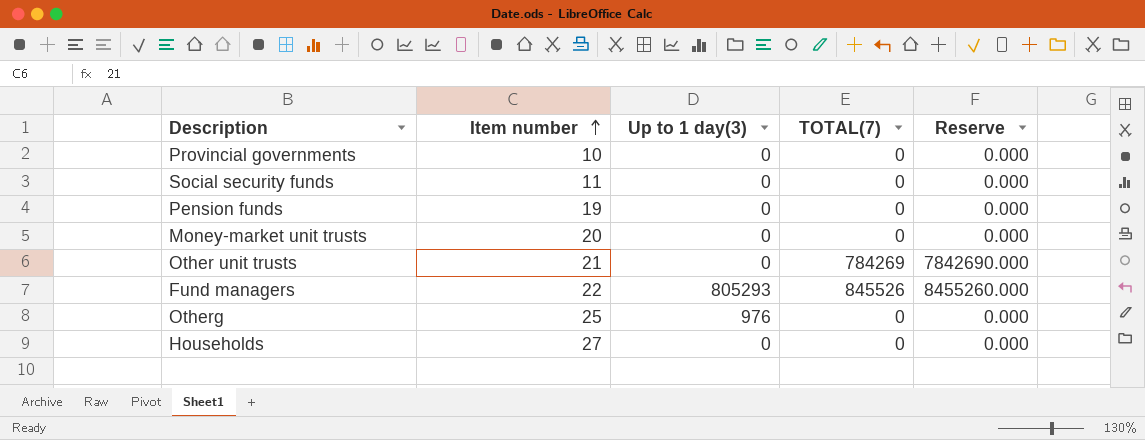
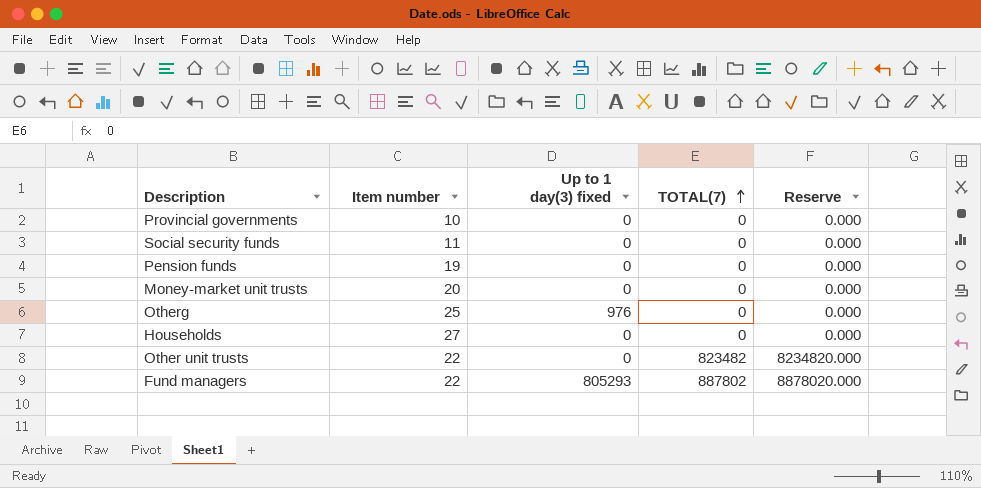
row order: Item number ascending -> TOTAL(7) ascending
column name: Up to 1 day(3) -> Up to 1 day(3) fixed
Other unit trusts | Item number: 21 -> 22
Other unit trusts | TOTAL(7): 784269 -> 823482
Other unit trusts | Reserve: 7842690.000 -> 8234820.000
Fund managers | TOTAL(7): 845526 -> 887802
Fund managers | Reserve: 8455260.000 -> 8878020.000

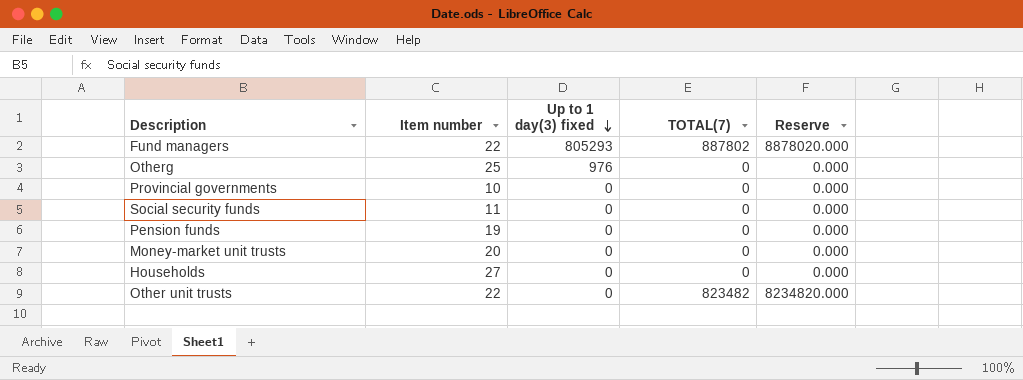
row order: TOTAL(7) ascending -> Up to 1 day(3) fixed descending

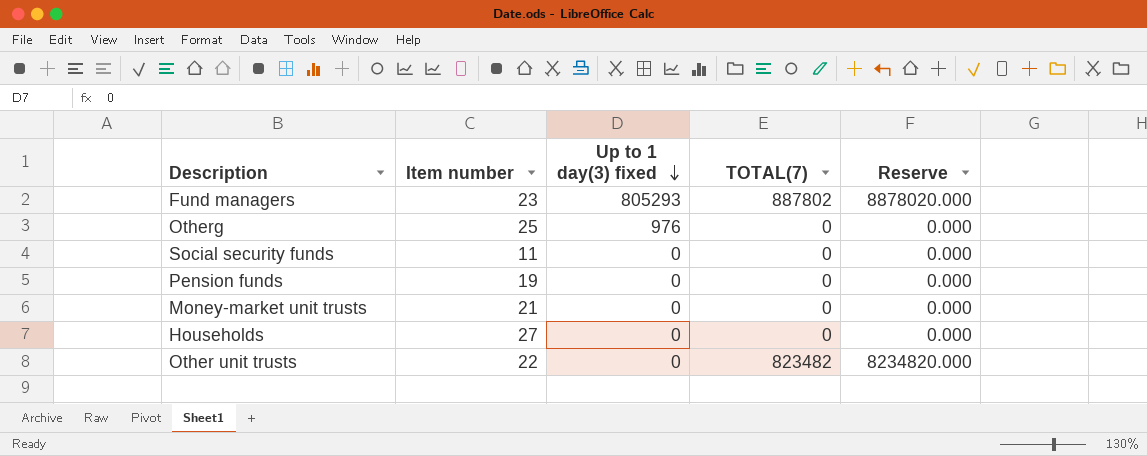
row Provincial governments: 10 | 0 | 0 | 0.000 -> none
Fund managers | Item number: 22 -> 23
Money-market unit trusts | Item number: 20 -> 21

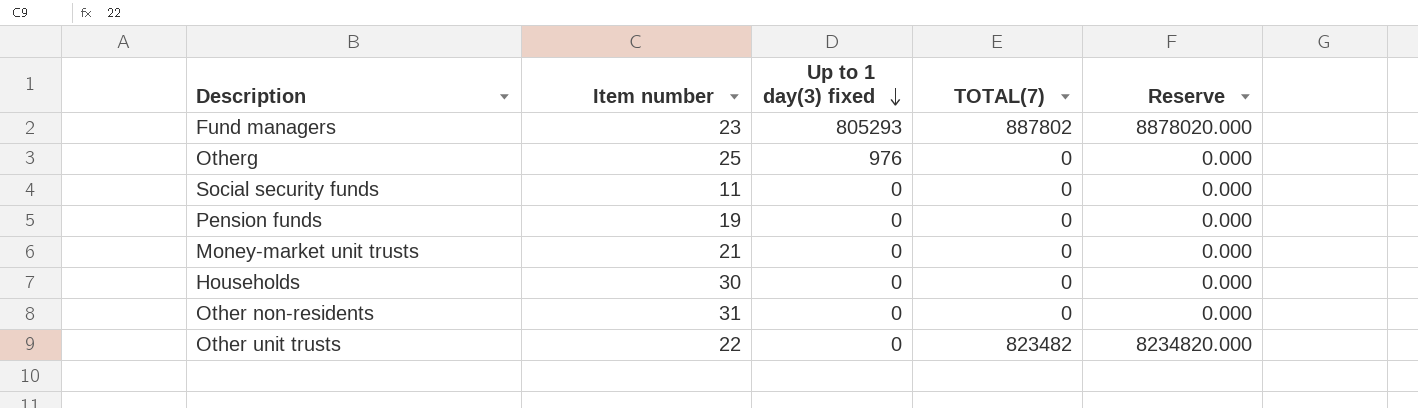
Households | Item number: 27 -> 30
row Other non-residents: none -> 31 | 0 | 0 | 0.000

